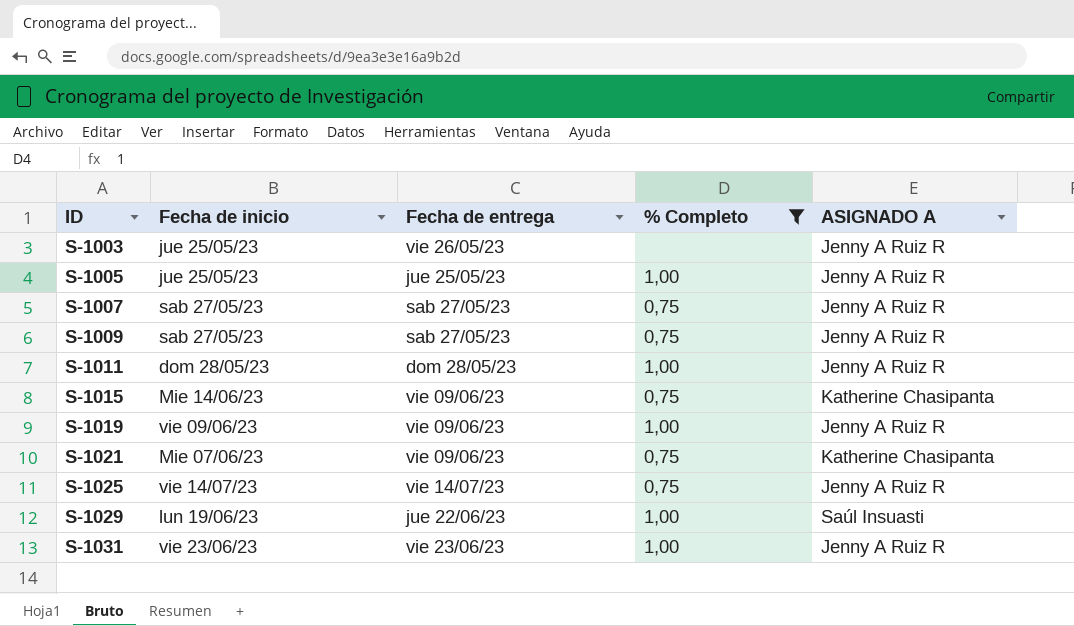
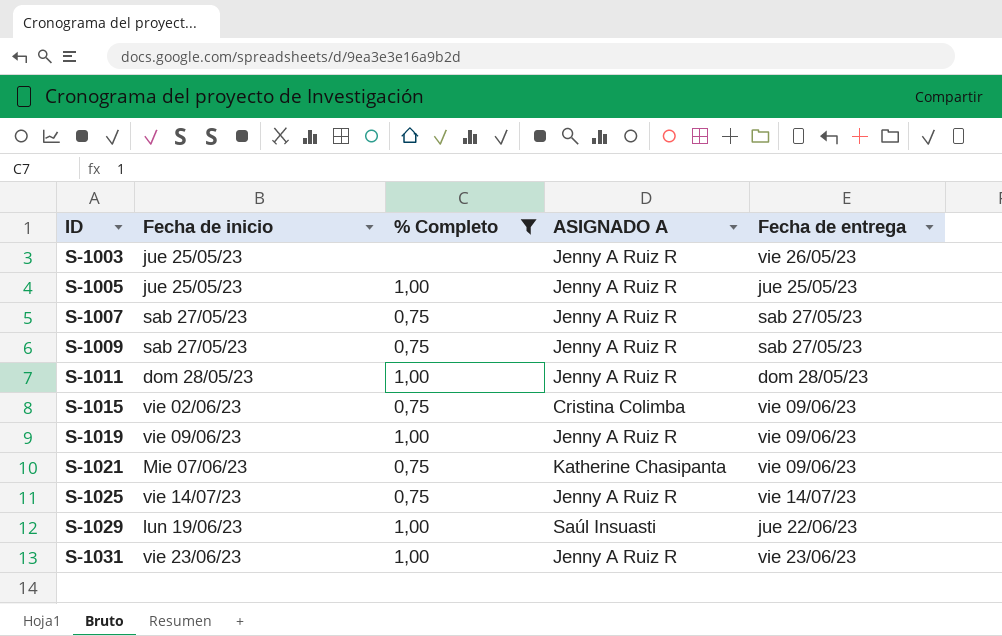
column Fecha de entrega | position: 3 -> 5
S-1015 | Fecha de inicio: Mie 14/06/23 -> vie 02/06/23
S-1015 | ASIGNADO A: Katherine Chasipanta -> Cristina Colimba

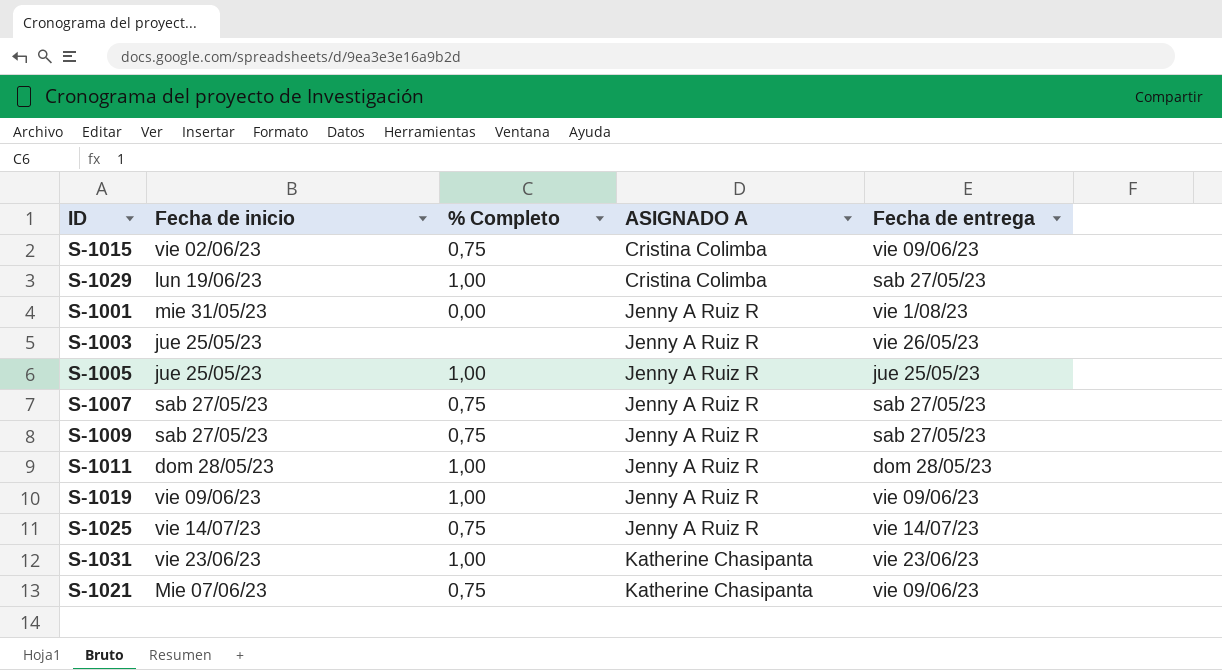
filter: % Completo != 0,00 -> none
row order: ID ascending -> ASIGNADO A ascending
S-1029 | ASIGNADO A: Saúl Insuasti -> Cristina Colimba
S-1029 | Fecha de entrega: jue 22/06/23 -> sab 27/05/23
S-1031 | ASIGNADO A: Jenny A Ruiz R -> Katherine Chasipanta

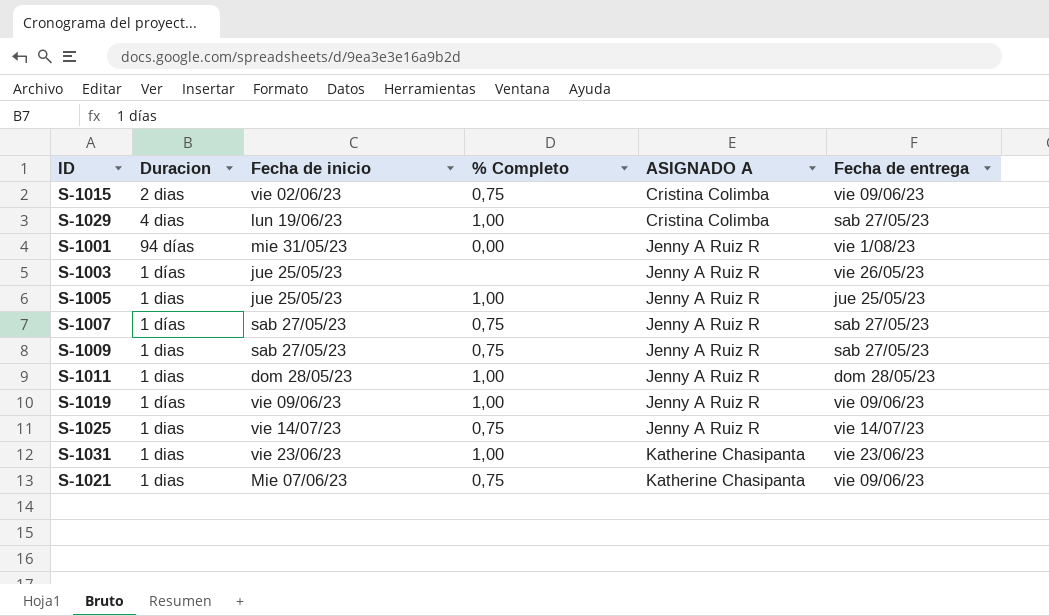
column Duracion | position: none -> 2

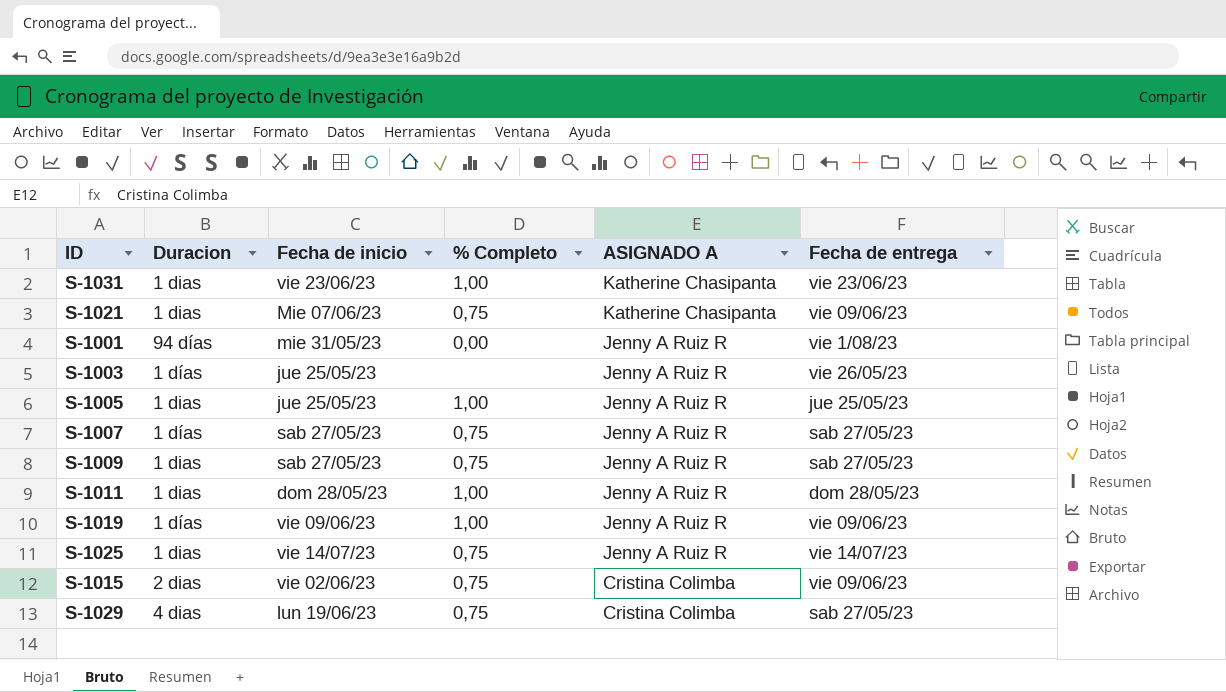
row order: ASIGNADO A ascending -> ASIGNADO A descending
S-1029 | % Completo: 1,00 -> 0,75

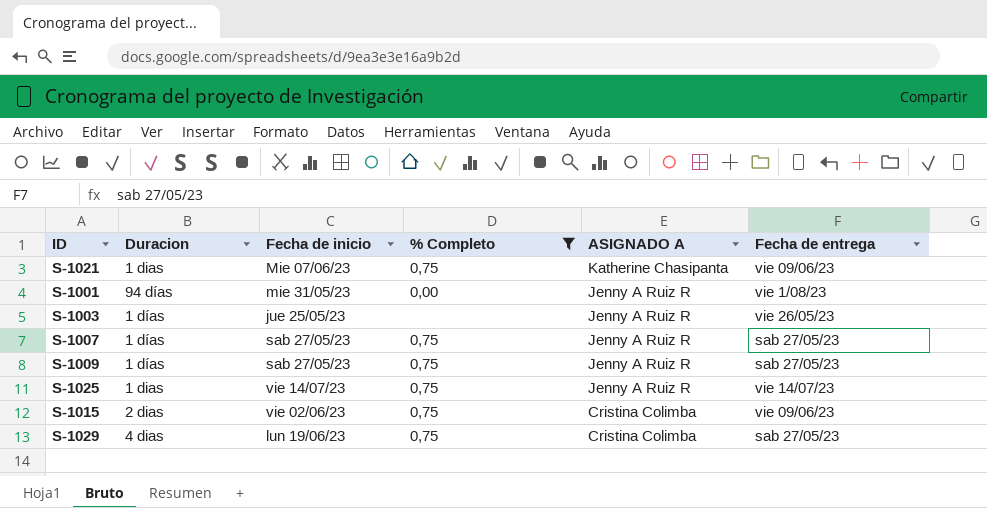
filter: none -> % Completo != 1,00
S-1009 | Duracion: 1 dias -> 1 días

